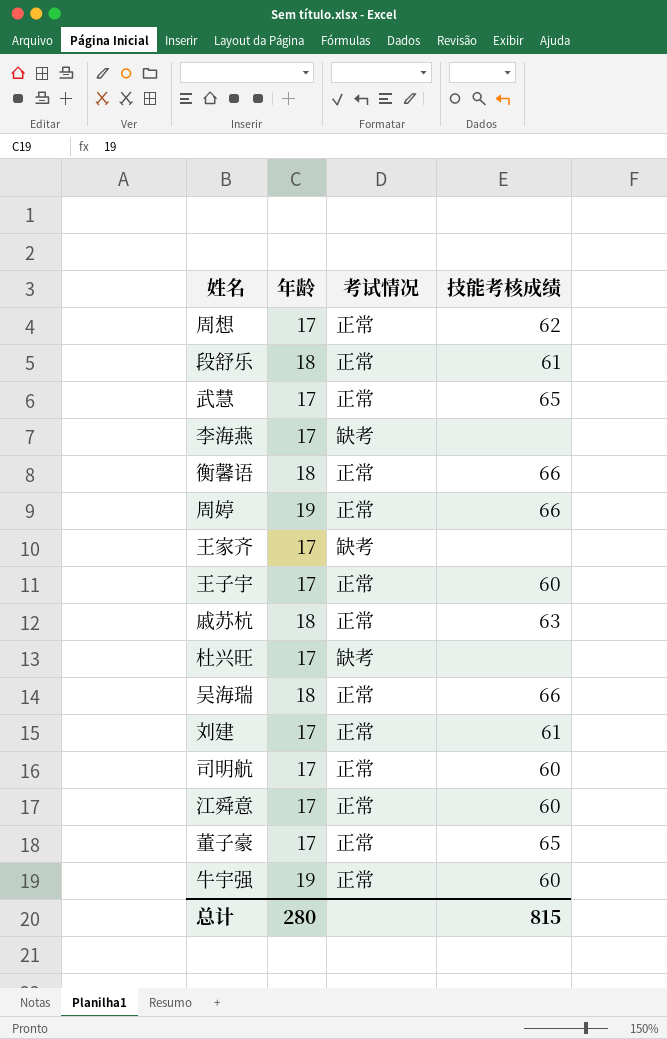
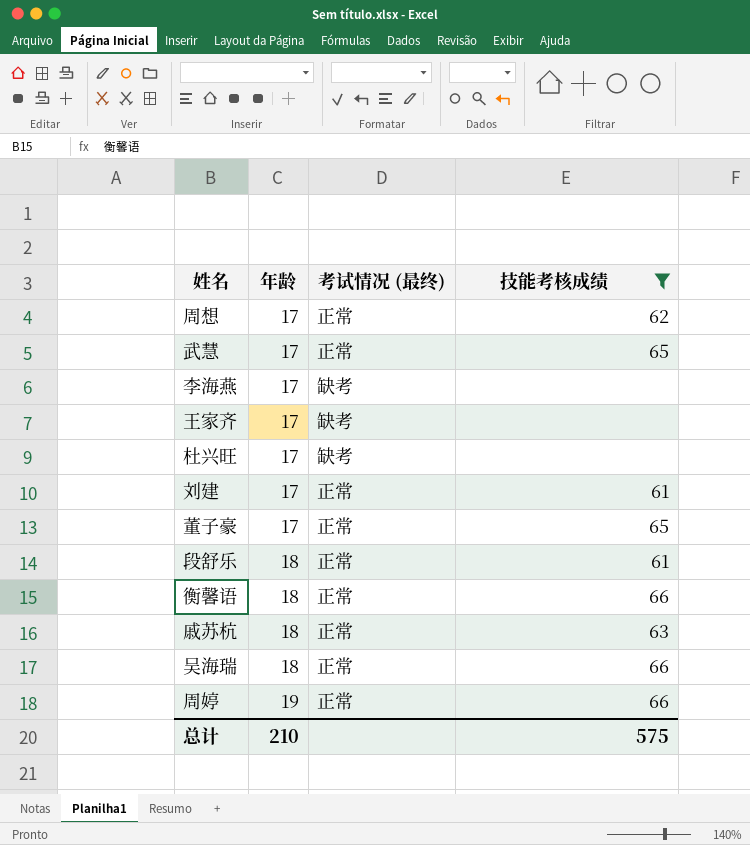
filter: none -> 技能考核成绩 != 60
row order: none -> 年龄 ascending
column name: 考试情况 -> 考试情况 (最终)
总计 | 年龄: 280 -> 210
总计 | 技能考核成绩: 815 -> 575

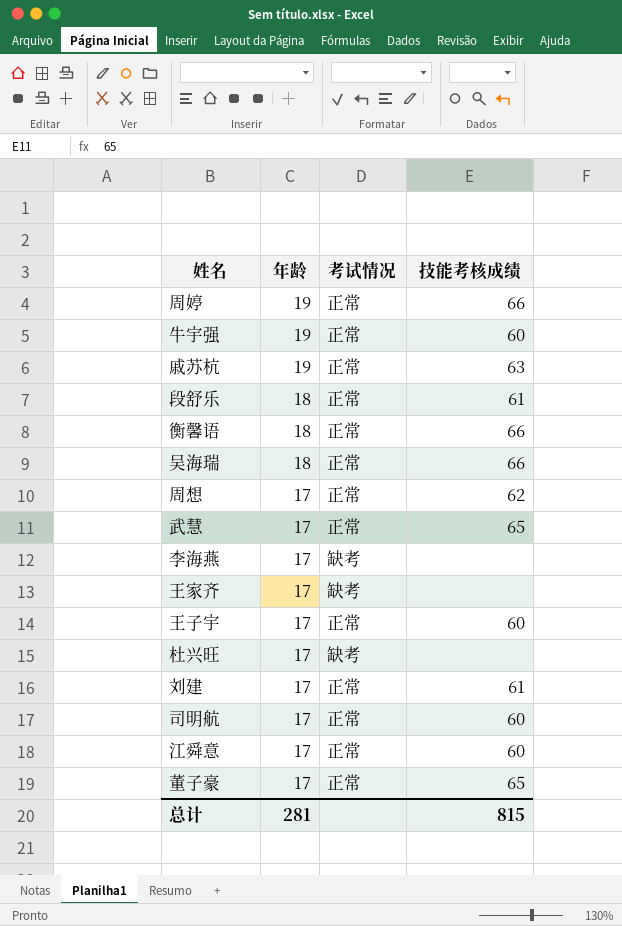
filter: 技能考核成绩 != 60 -> none
row order: 年龄 ascending -> 年龄 descending
column name: 考试情况 (最终) -> 考试情况
戚苏杭 | 年龄: 18 -> 19
总计 | 年龄: 210 -> 281
总计 | 技能考核成绩: 575 -> 815

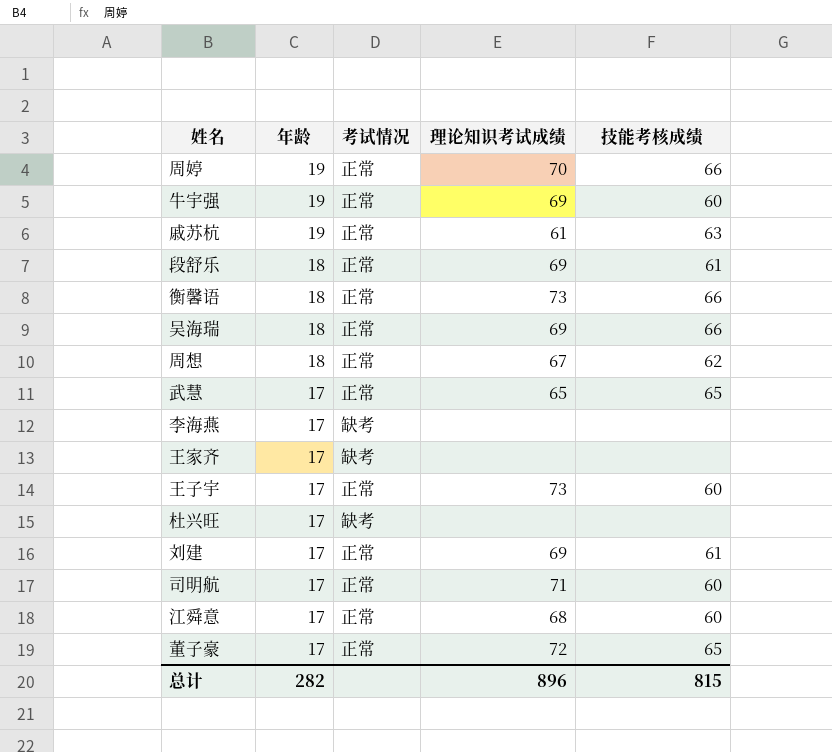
column 理论知识考试成绩 | position: none -> 4
周想 | 年龄: 17 -> 18
总计 | 年龄: 281 -> 282

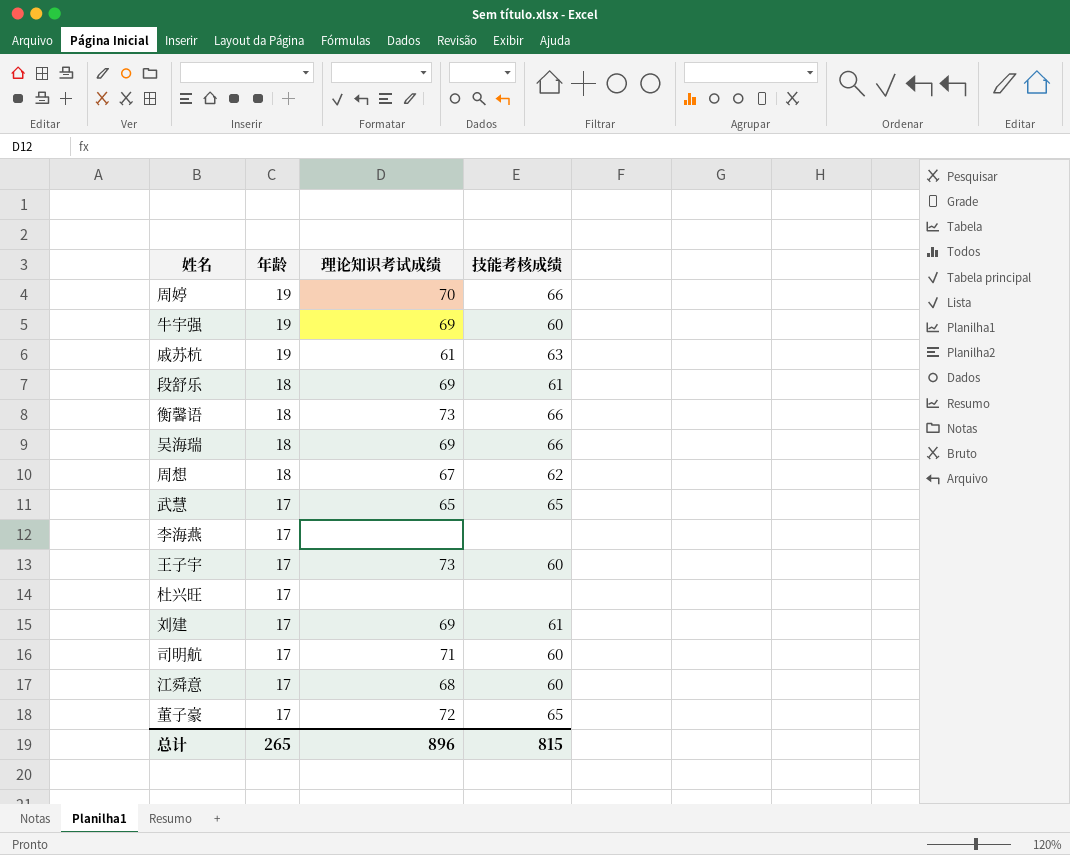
column 考试情况 | position: 3 -> none
row 王家齐: 17 | 缺考 | none | none -> none
总计 | 年龄: 282 -> 265

